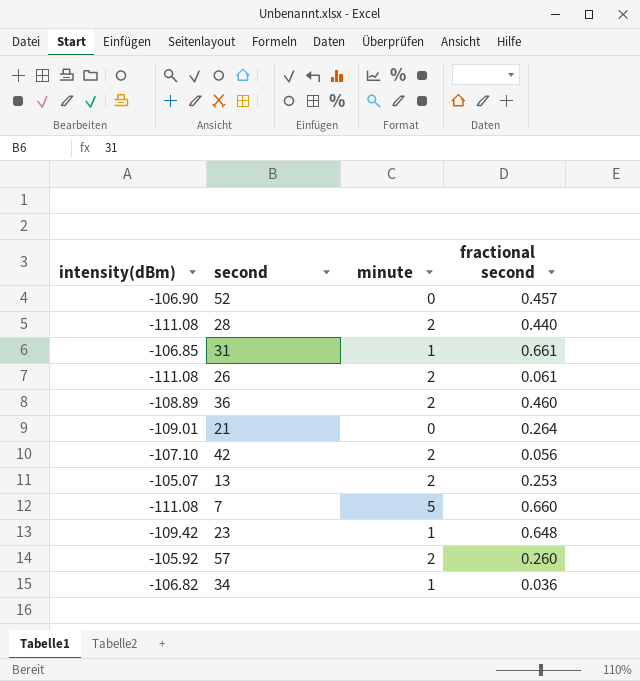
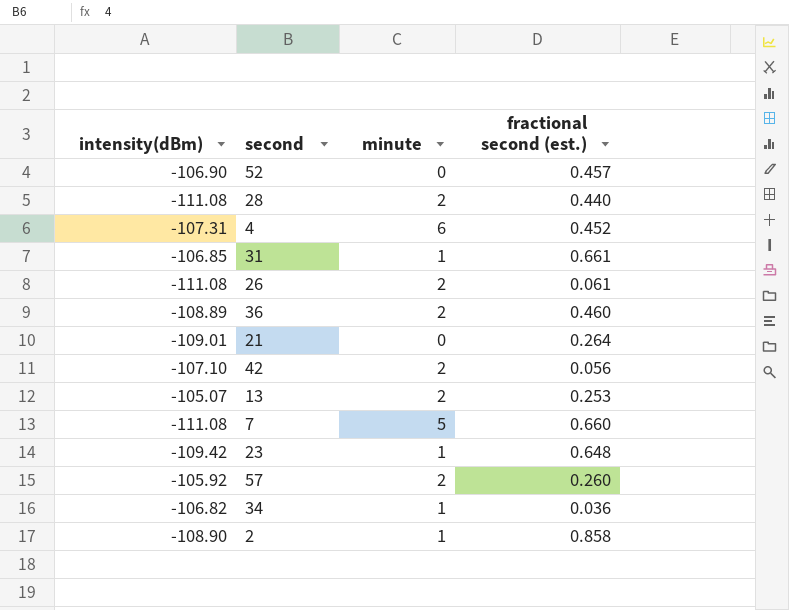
column name: fractional second -> fractional second (est.)
row 4: none -> -107.31 | 6 | 0.452
row 2: none -> -108.90 | 1 | 0.858

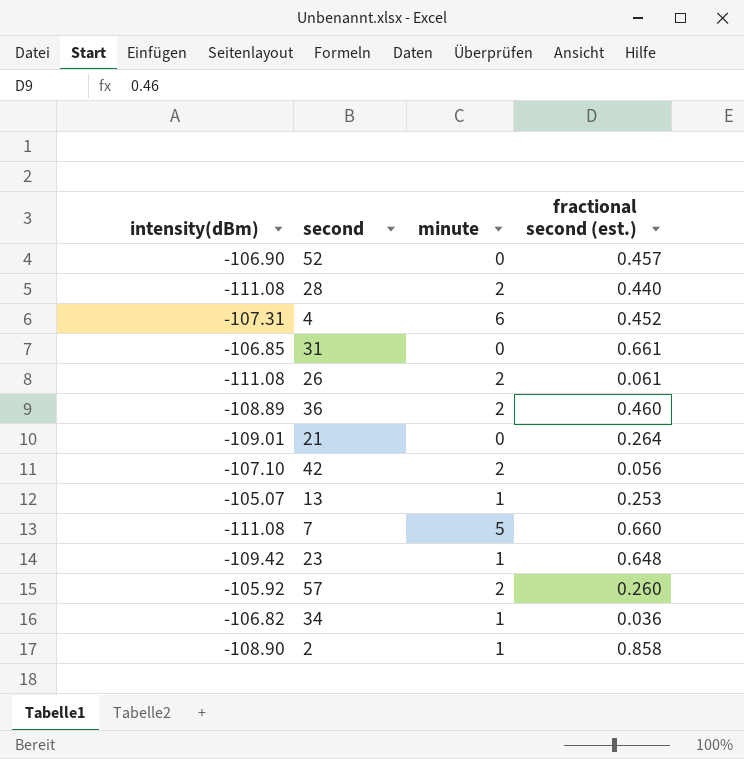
31 | minute: 1 -> 0
13 | minute: 2 -> 1

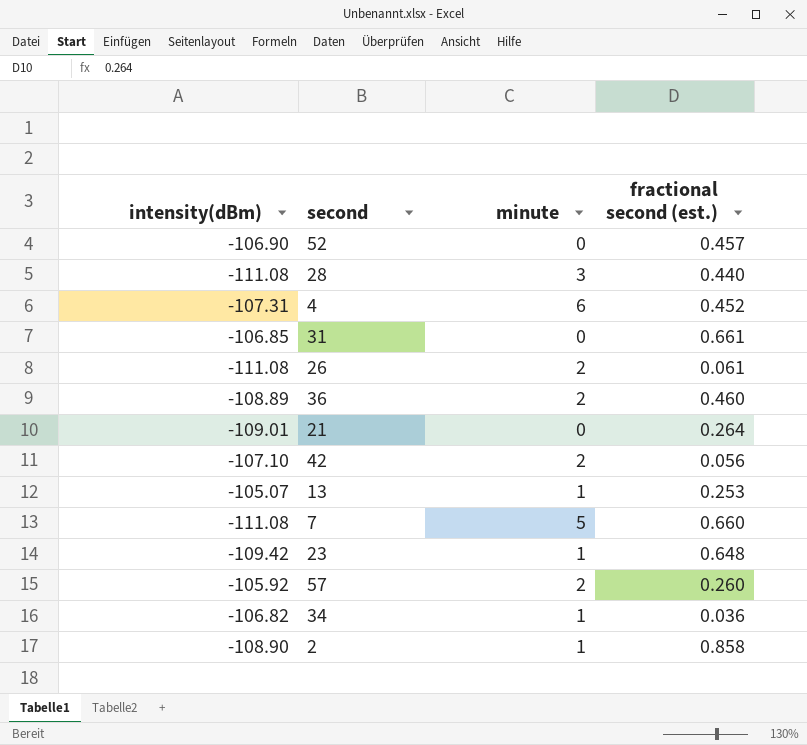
28 | minute: 2 -> 3

